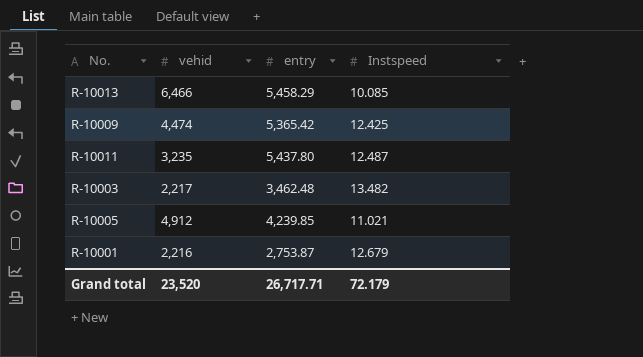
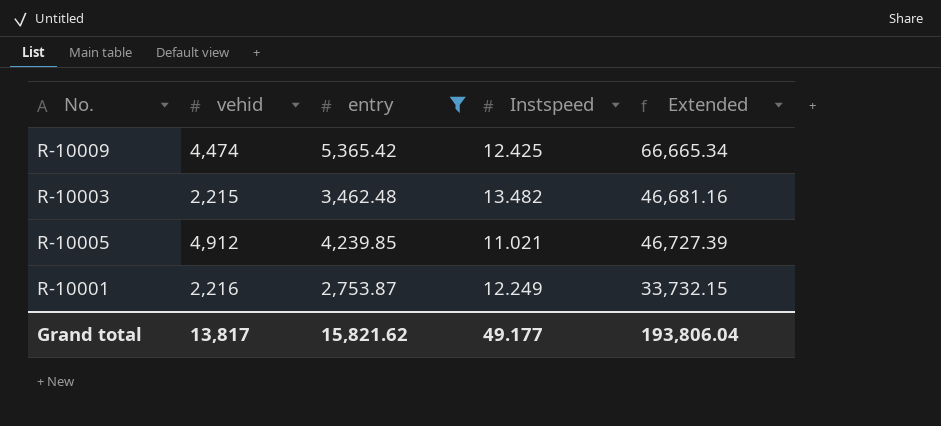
filter: none -> entry <= 5,365.42
column Extended | formula: none -> [entry] * [Instspeed]
R-10003 | vehid: 2,217 -> 2,215
R-10001 | Instspeed: 12.679 -> 12.249
Grand total | vehid: 23,520 -> 13,817
Grand total | entry: 26,717.71 -> 15,821.62
Grand total | Instspeed: 72.179 -> 49.177

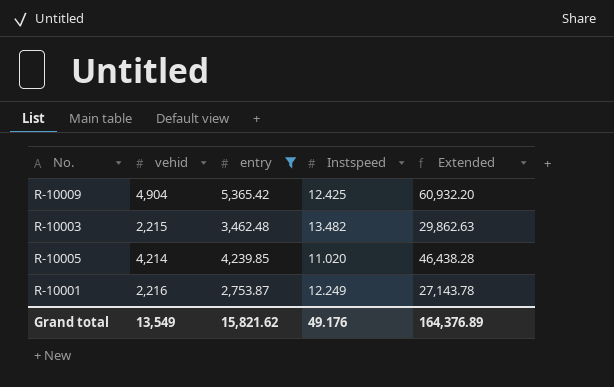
column Extended | formula: [entry] * [Instspeed] -> [vehid] * [Instspeed]
R-10009 | vehid: 4,474 -> 4,904
R-10005 | vehid: 4,912 -> 4,214
R-10005 | Instspeed: 11.021 -> 11.020
Grand total | vehid: 13,817 -> 13,549
Grand total | Instspeed: 49.177 -> 49.176
Grand total | Extended: 193,806.04 -> 164,376.89

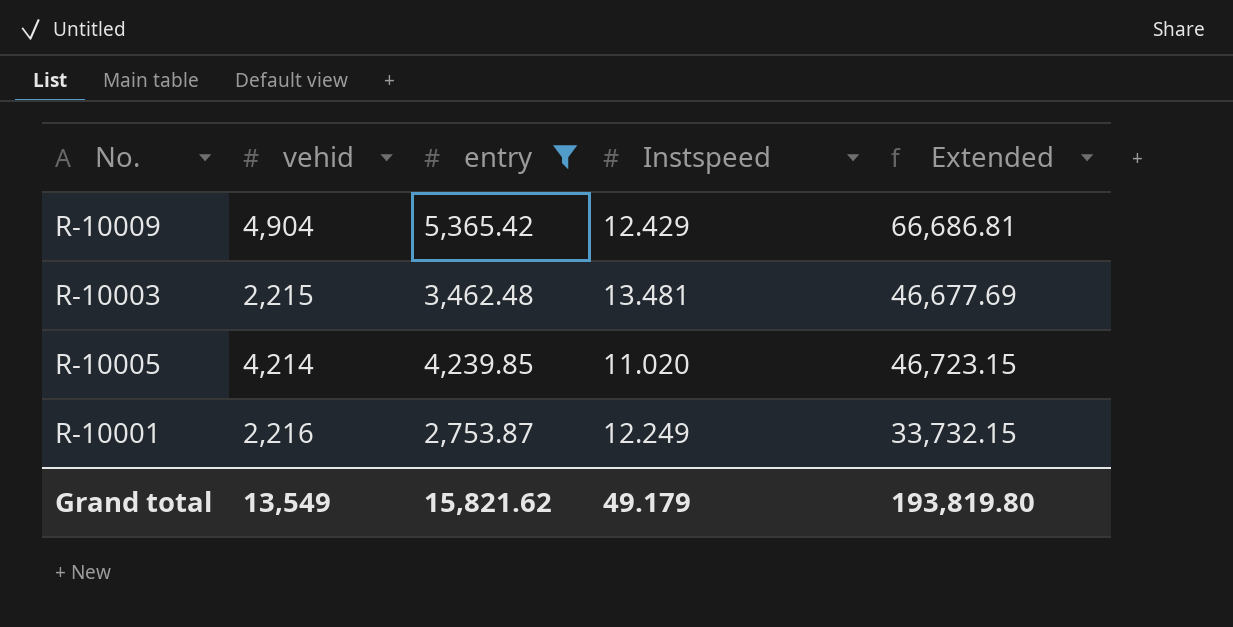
column Extended | formula: [vehid] * [Instspeed] -> [entry] * [Instspeed]
R-10009 | Instspeed: 12.425 -> 12.429
R-10003 | Instspeed: 13.482 -> 13.481
Grand total | Instspeed: 49.176 -> 49.179
Grand total | Extended: 164,376.89 -> 193,819.80

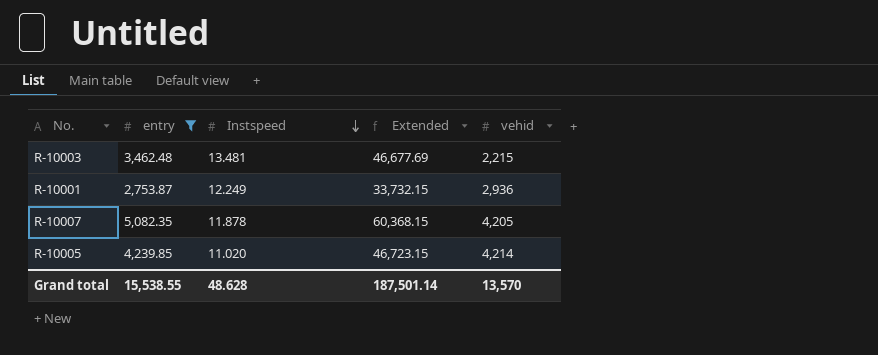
row order: none -> Instspeed descending
column vehid | position: 2 -> 5
row R-10009: 4,904 | 5,365.42 | 12.429 | 66,686.81 -> none
R-10001 | vehid: 2,216 -> 2,936
row R-10007: none -> 5,082.35 | 11.878 | 60,368.15 | 4,205
Grand total | entry: 15,821.62 -> 15,538.55
Grand total | Instspeed: 49.179 -> 48.628
Grand total | Extended: 193,819.80 -> 187,501.14
Grand total | vehid: 13,549 -> 13,570

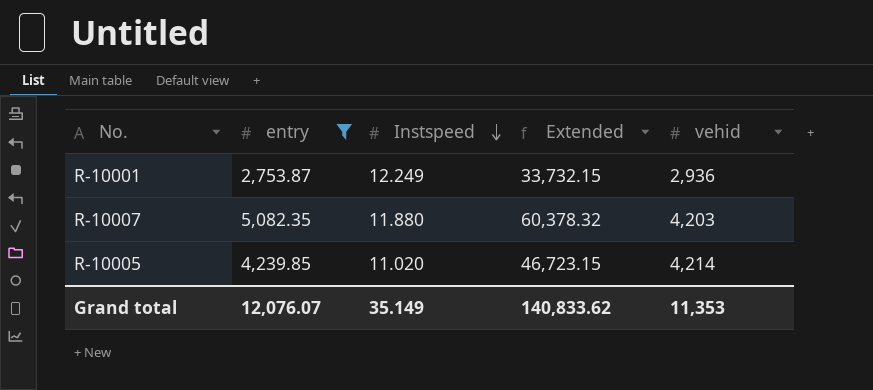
row R-10003: 3,462.48 | 13.481 | 46,677.69 | 2,215 -> none
R-10007 | Instspeed: 11.878 -> 11.880
R-10007 | Extended: 60,368.15 -> 60,378.32
R-10007 | vehid: 4,205 -> 4,203
Grand total | entry: 15,538.55 -> 12,076.07
Grand total | Instspeed: 48.628 -> 35.149
Grand total | Extended: 187,501.14 -> 140,833.62
Grand total | vehid: 13,570 -> 11,353

